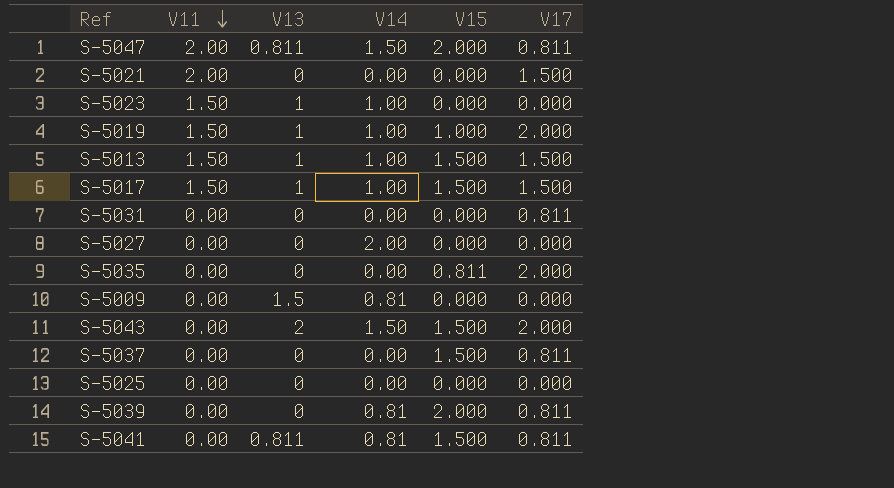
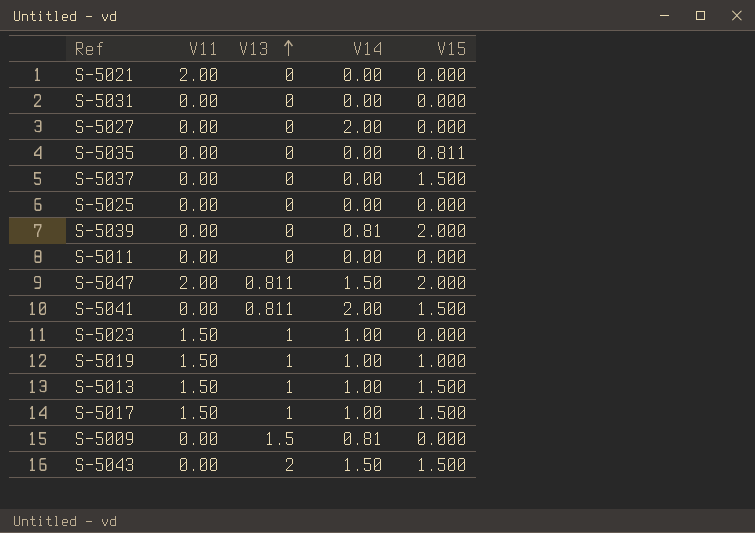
row order: V11 descending -> V13 ascending
column V17 | position: 6 -> none
row S-5011: none -> 0.00 | 0 | 0.00 | 0.000
S-5041 | V14: 0.81 -> 2.00

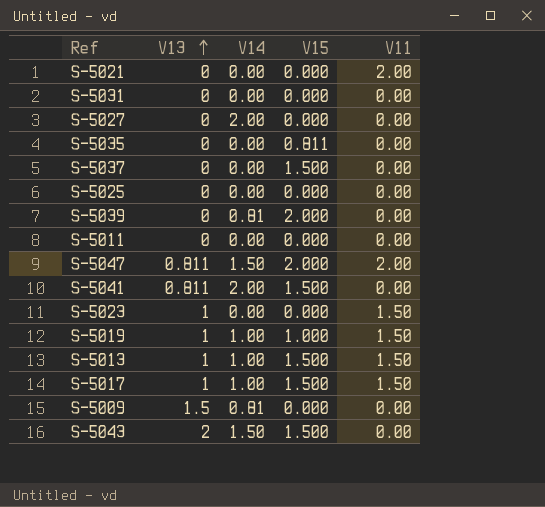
column V11 | position: 2 -> 5
S-5023 | V14: 1.00 -> 0.00

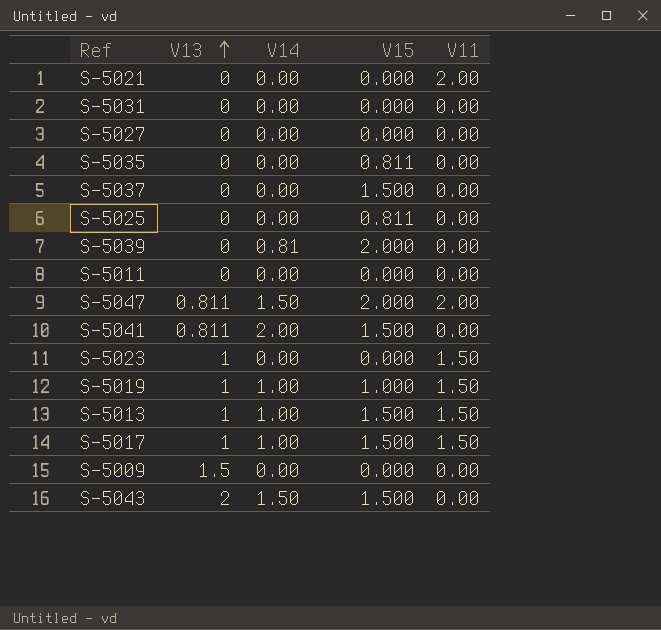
S-5027 | V14: 2.00 -> 0.00
S-5025 | V15: 0.000 -> 0.811
S-5009 | V14: 0.81 -> 0.00

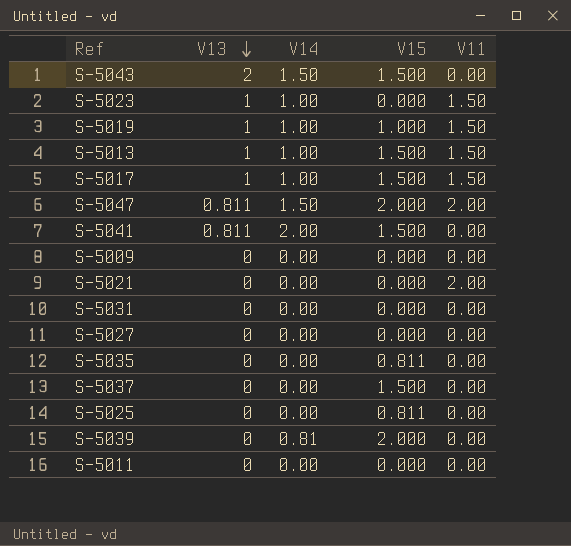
row order: V13 ascending -> V13 descending
S-5023 | V14: 0.00 -> 1.00
S-5009 | V13: 1.5 -> 0

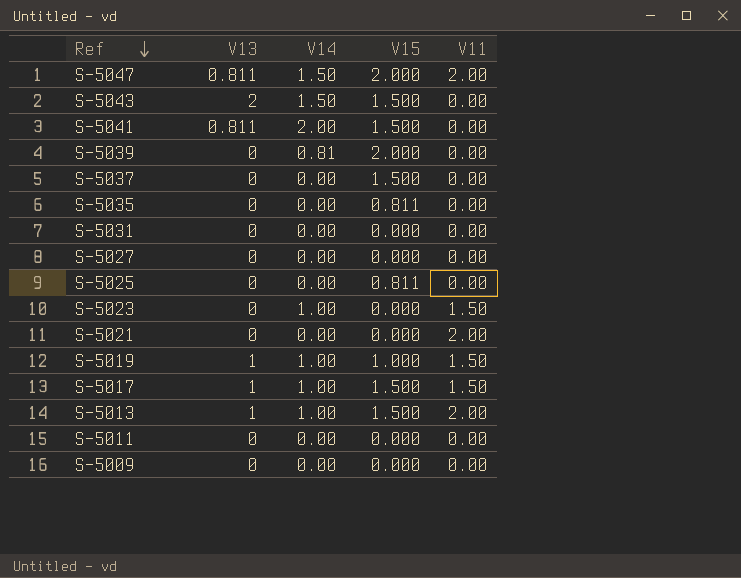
row order: V13 descending -> Ref descending
S-5023 | V13: 1 -> 0
S-5013 | V11: 1.50 -> 2.00

